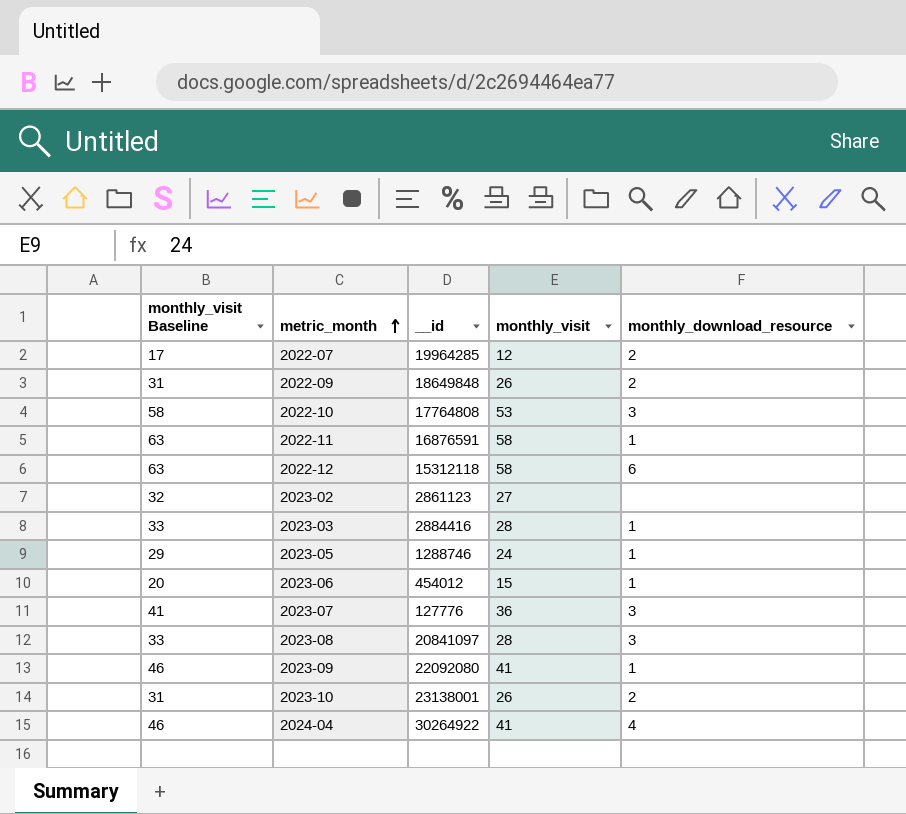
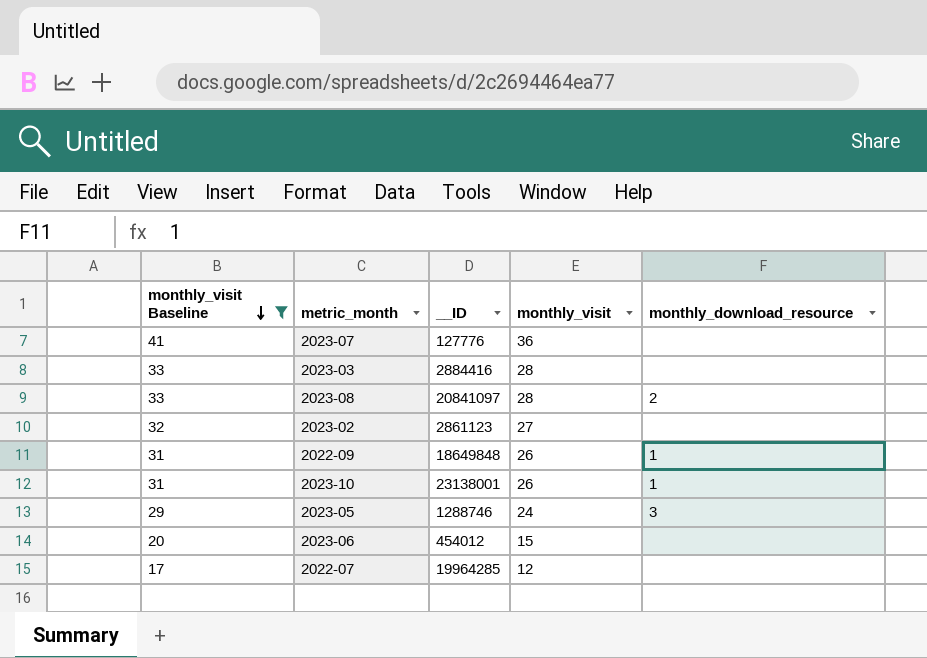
filter: none -> monthly_visit Baseline <= 41
row order: metric_month ascending -> monthly_visit Baseline descending
column name: __id -> __ID
2023-07 | monthly_download_resource: 3 -> none
2023-03 | monthly_download_resource: 1 -> none
2023-08 | monthly_download_resource: 3 -> 2
2022-09 | monthly_download_resource: 2 -> 1
2023-10 | monthly_download_resource: 2 -> 1
2023-05 | monthly_download_resource: 1 -> 3
2023-06 | monthly_download_resource: 1 -> none
2022-07 | monthly_download_resource: 2 -> none

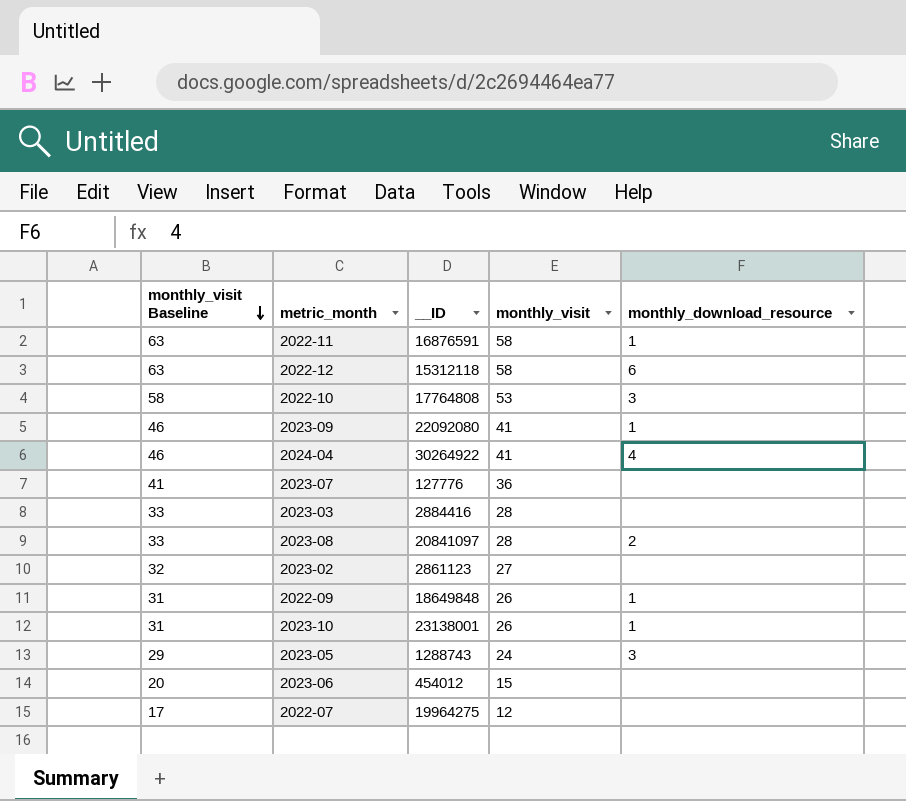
filter: monthly_visit Baseline <= 41 -> none
2023-05 | __ID: 1288746 -> 1288743
2022-07 | __ID: 19964285 -> 19964275

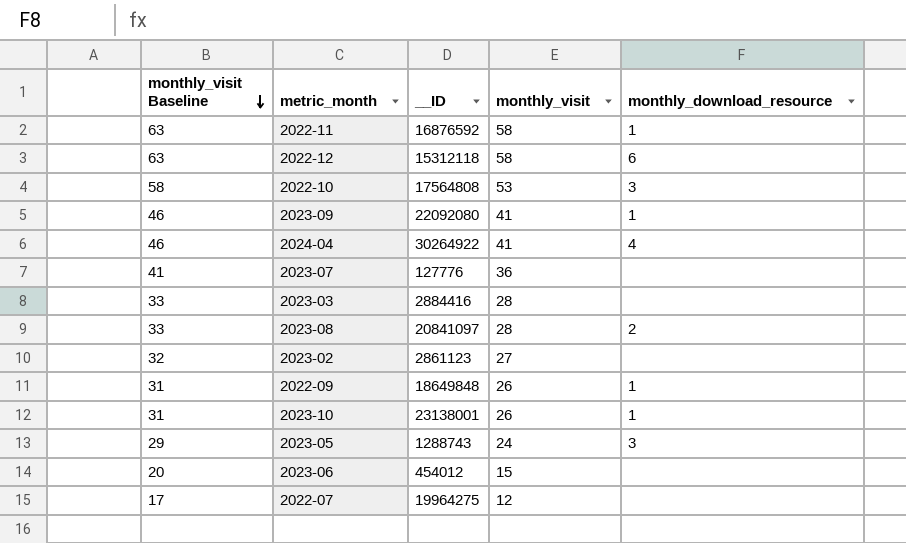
2022-11 | __ID: 16876591 -> 16876592
2022-10 | __ID: 17764808 -> 17564808

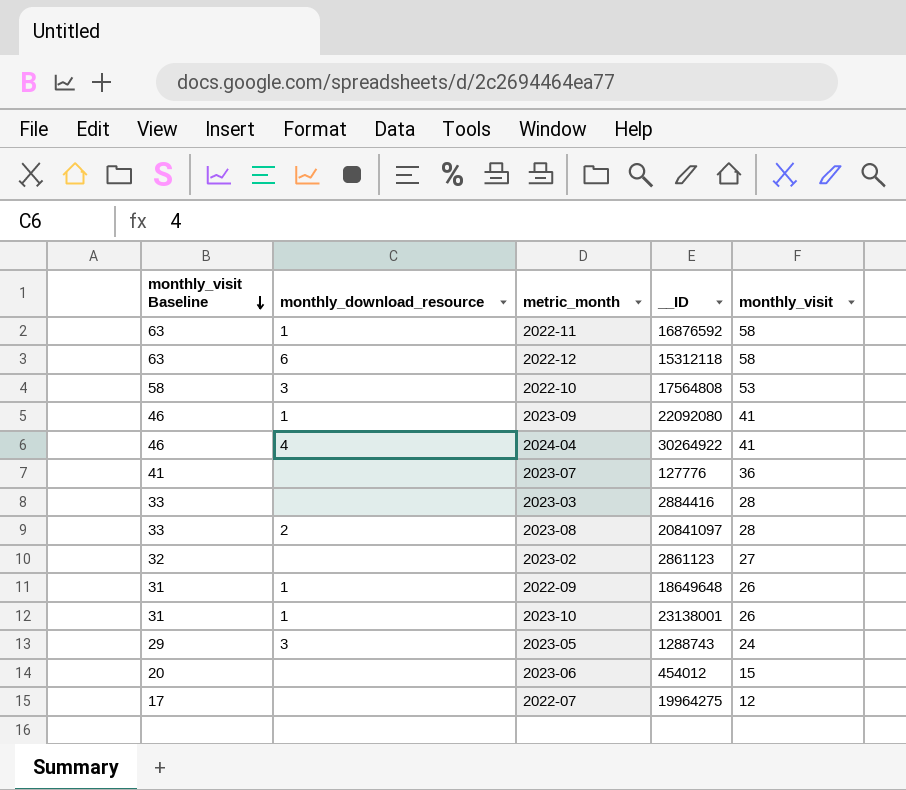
column monthly_download_resource | position: 5 -> 2
2022-09 | __ID: 18649848 -> 18649648

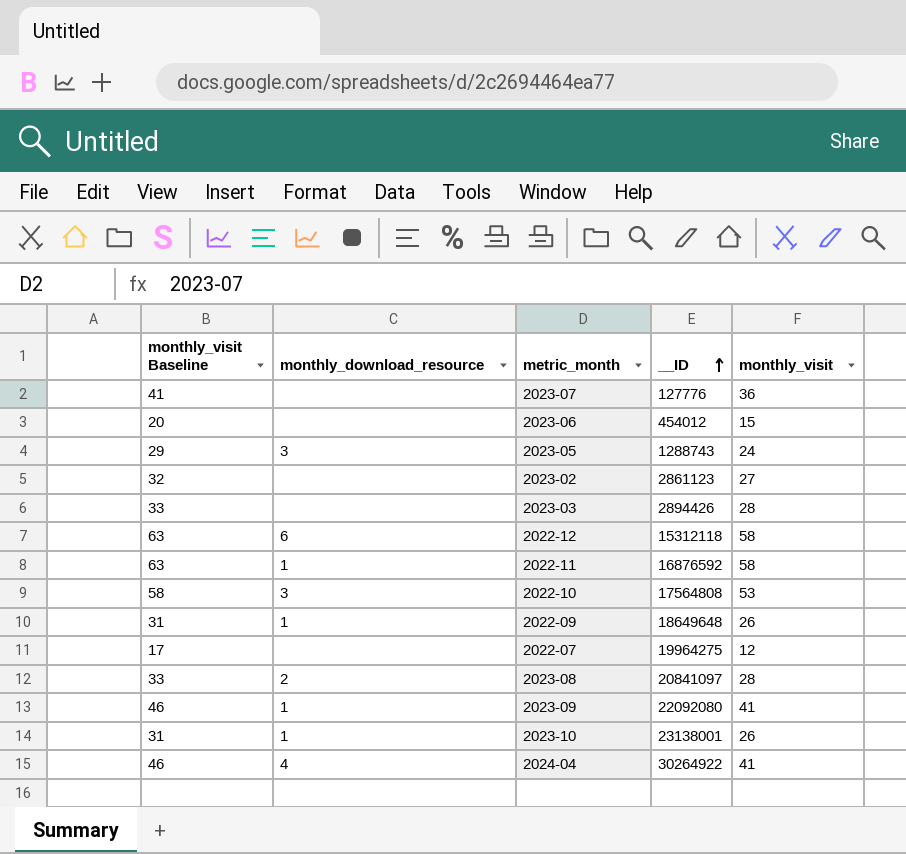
row order: monthly_visit Baseline descending -> __ID ascending
2023-03 | __ID: 2884416 -> 2894426

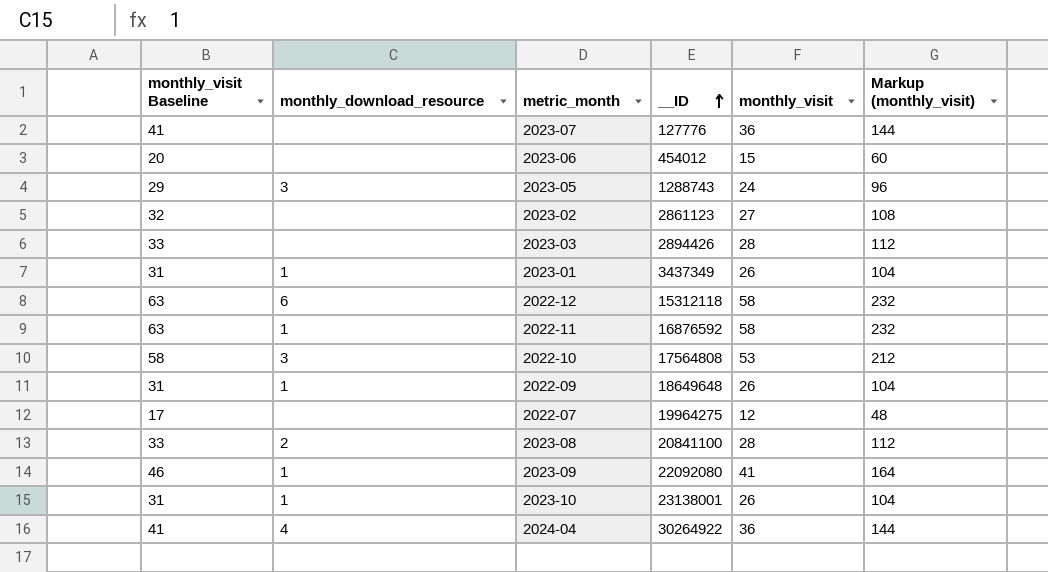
column Markup (monthly_visit) | formula: none -> [monthly_visit] * 4
row 2023-01: none -> 31 | 1 | 3437349 | 26 | 104
2023-08 | __ID: 20841097 -> 20841100
2024-04 | monthly_visit Baseline: 46 -> 41
2024-04 | monthly_visit: 41 -> 36

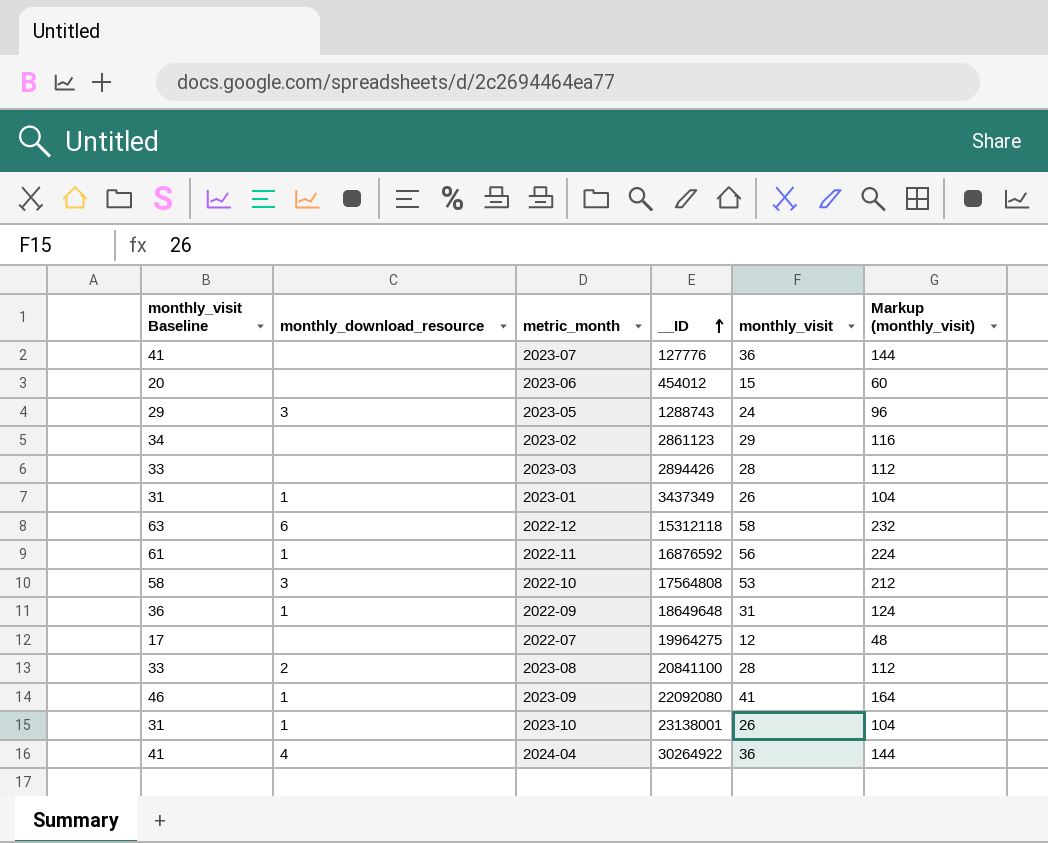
2023-02 | monthly_visit Baseline: 32 -> 34
2023-02 | monthly_visit: 27 -> 29
2023-02 | Markup (monthly_visit): 108 -> 116
2022-11 | monthly_visit Baseline: 63 -> 61
2022-11 | monthly_visit: 58 -> 56
2022-11 | Markup (monthly_visit): 232 -> 224
2022-09 | monthly_visit Baseline: 31 -> 36
2022-09 | monthly_visit: 26 -> 31
2022-09 | Markup (monthly_visit): 104 -> 124

